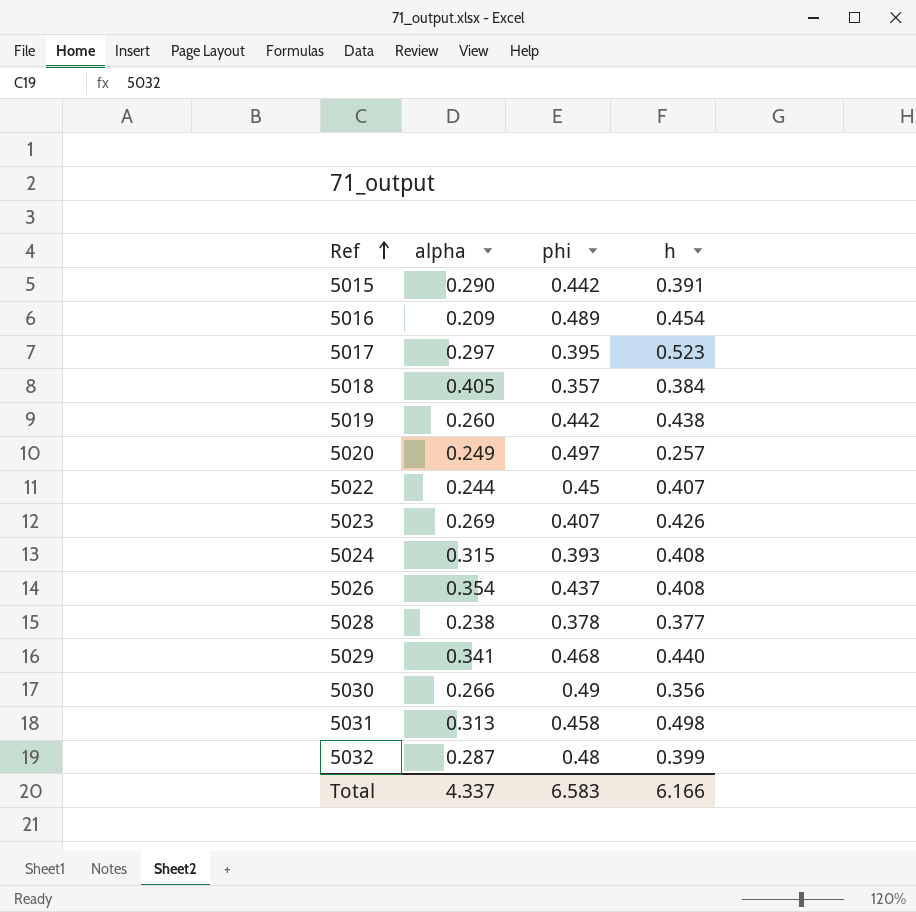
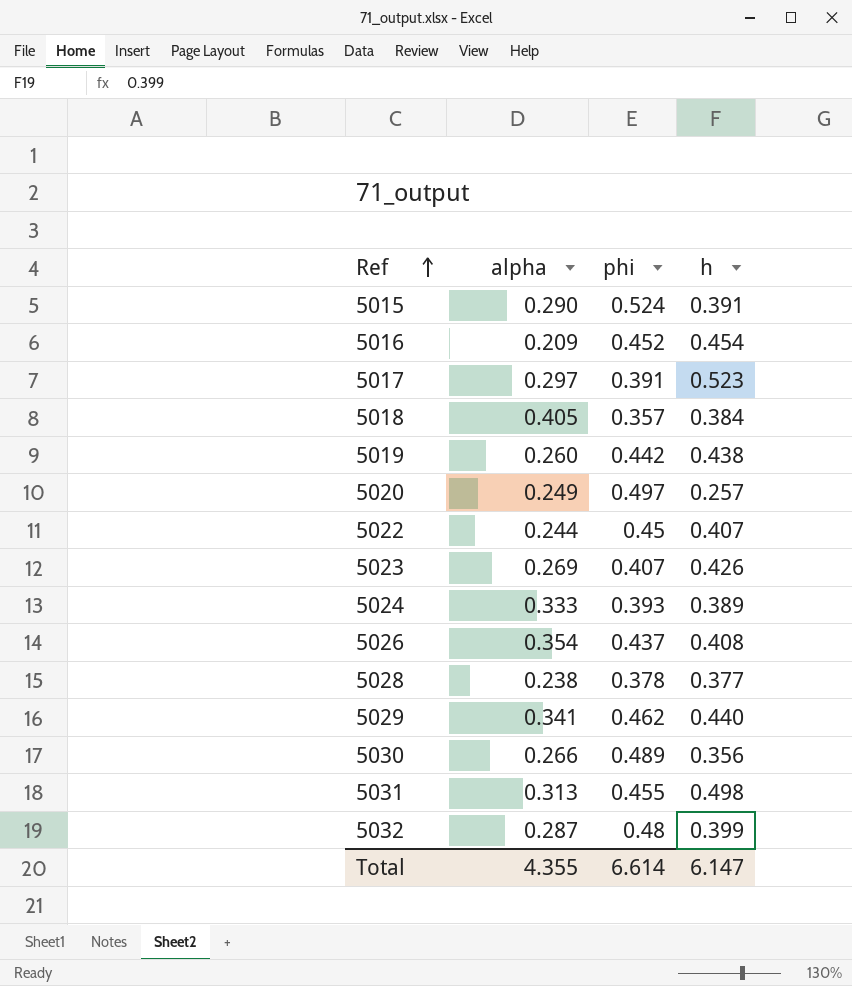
5015 | phi: 0.442 -> 0.524
5016 | phi: 0.489 -> 0.452
5017 | phi: 0.395 -> 0.391
5024 | alpha: 0.315 -> 0.333
5024 | h: 0.408 -> 0.389
5029 | phi: 0.468 -> 0.462
5030 | phi: 0.49 -> 0.489
5031 | phi: 0.458 -> 0.455
Total | alpha: 4.337 -> 4.355
Total | phi: 6.583 -> 6.614
Total | h: 6.166 -> 6.147

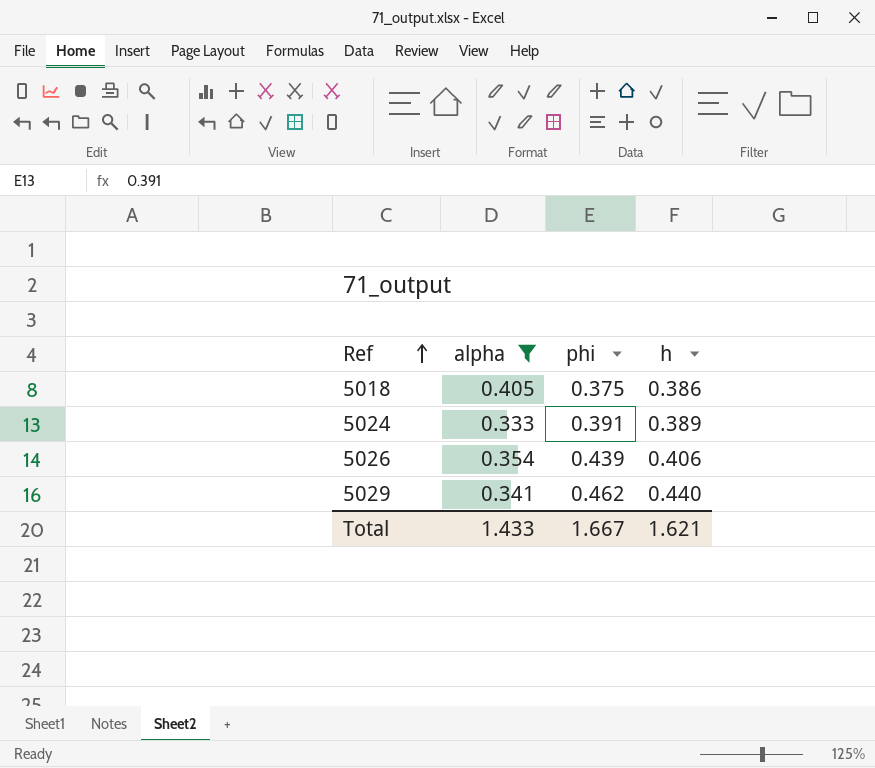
filter: none -> alpha >= 0.333
5018 | phi: 0.357 -> 0.375
5018 | h: 0.384 -> 0.386
5024 | phi: 0.393 -> 0.391
5026 | phi: 0.437 -> 0.439
5026 | h: 0.408 -> 0.406
Total | alpha: 4.355 -> 1.433
Total | phi: 6.614 -> 1.667
Total | h: 6.147 -> 1.621

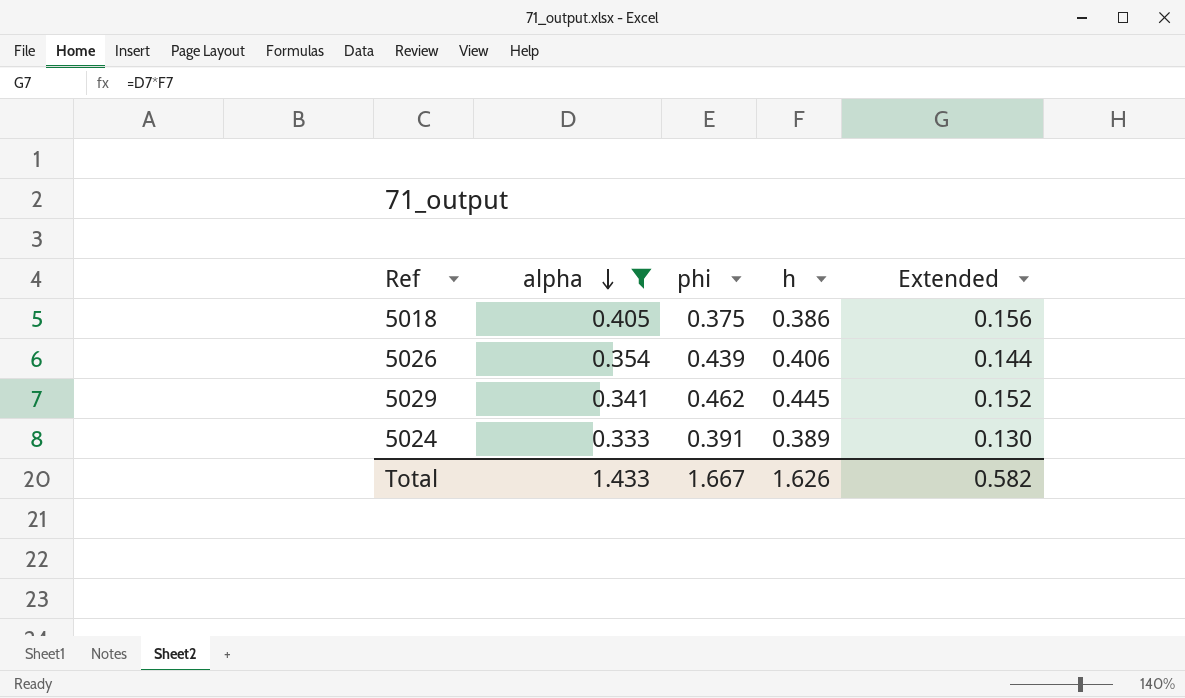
row order: Ref ascending -> alpha descending
column Extended | formula: none -> [alpha] * [h]
5029 | h: 0.440 -> 0.445
Total | h: 1.621 -> 1.626

